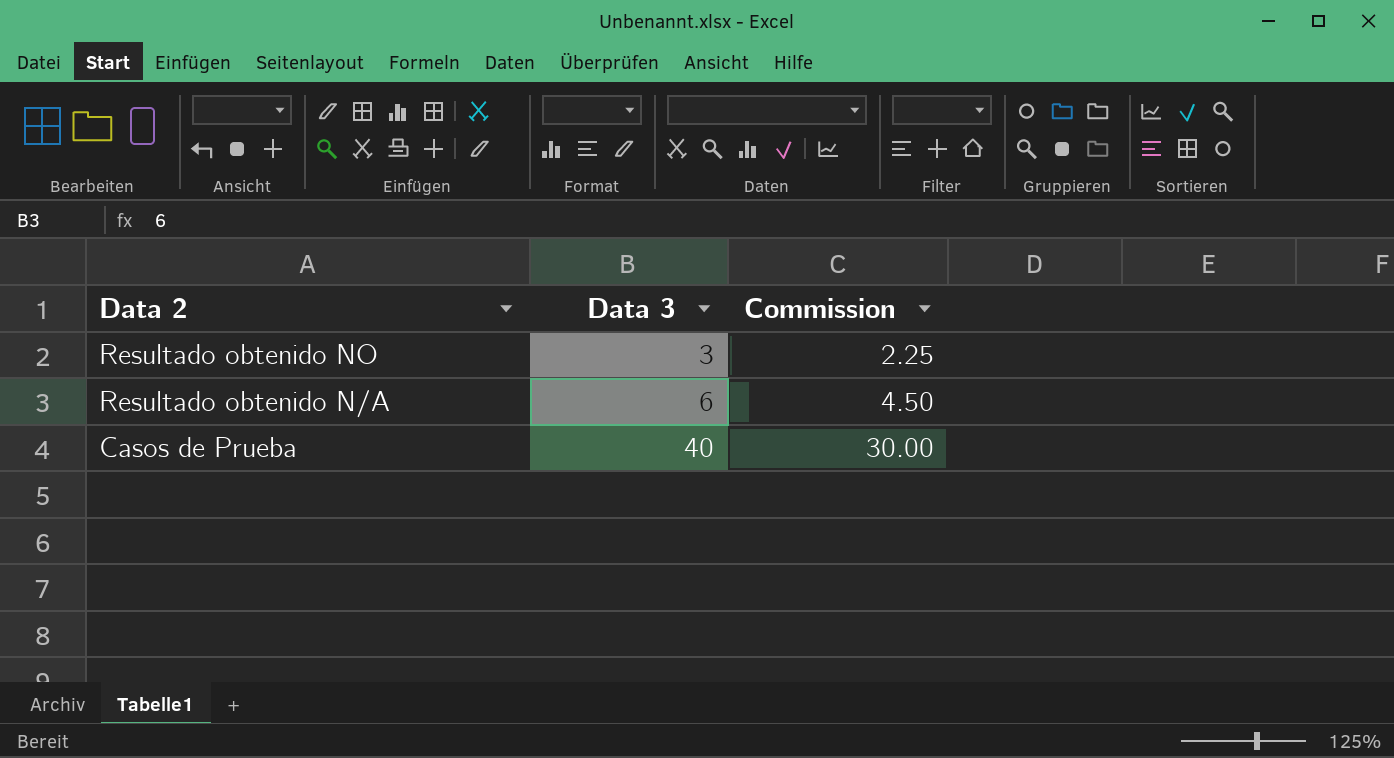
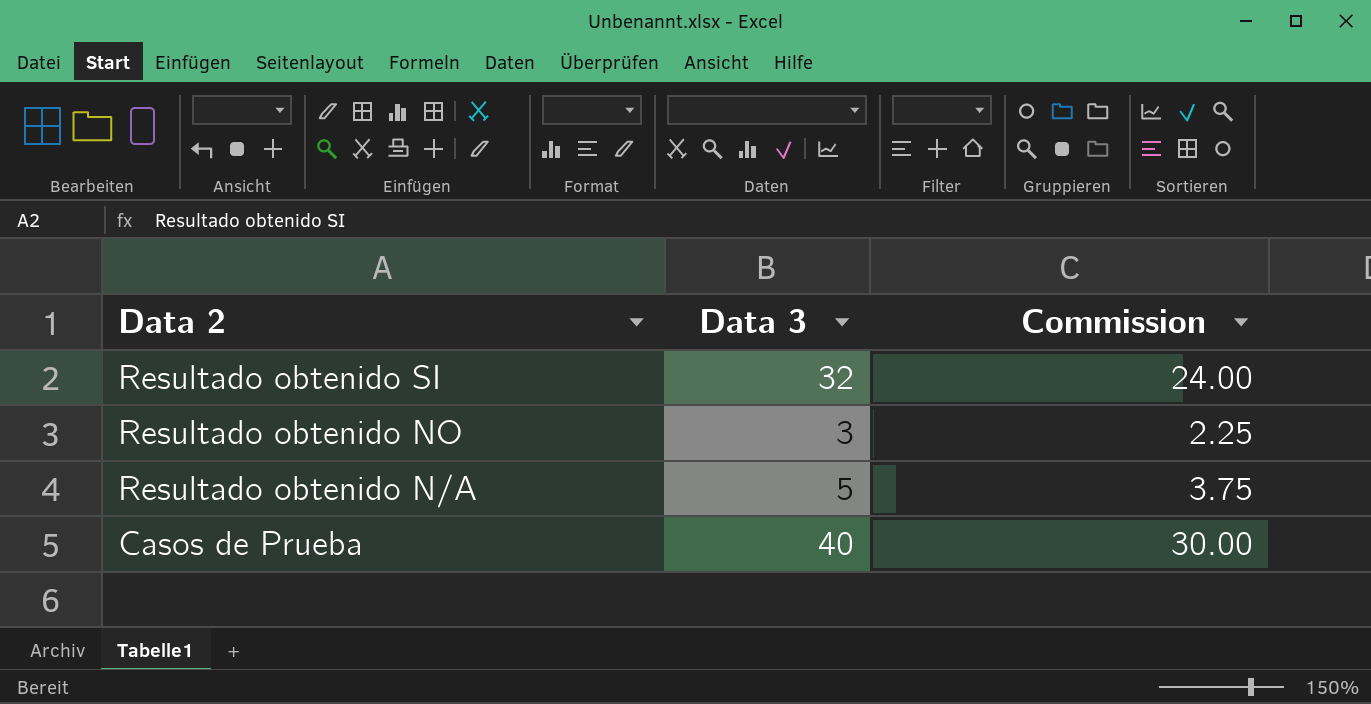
row Resultado obtenido SI: none -> 32 | 24.00
Resultado obtenido N/A | Data 3: 6 -> 5
Resultado obtenido N/A | Commission: 4.50 -> 3.75

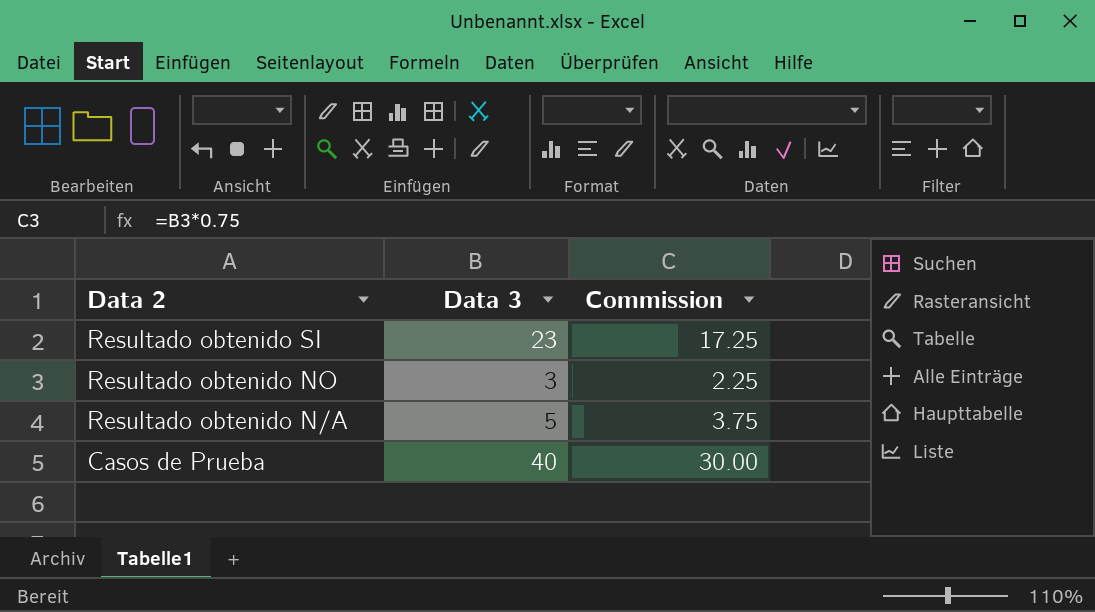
Resultado obtenido SI | Data 3: 32 -> 23
Resultado obtenido SI | Commission: 24.00 -> 17.25

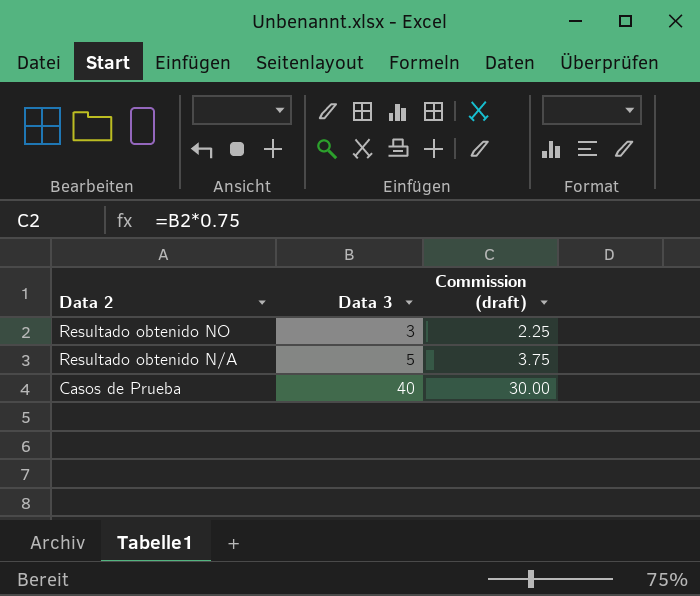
column name: Commission -> Commission (draft)
row Resultado obtenido SI: 23 | 17.25 -> none

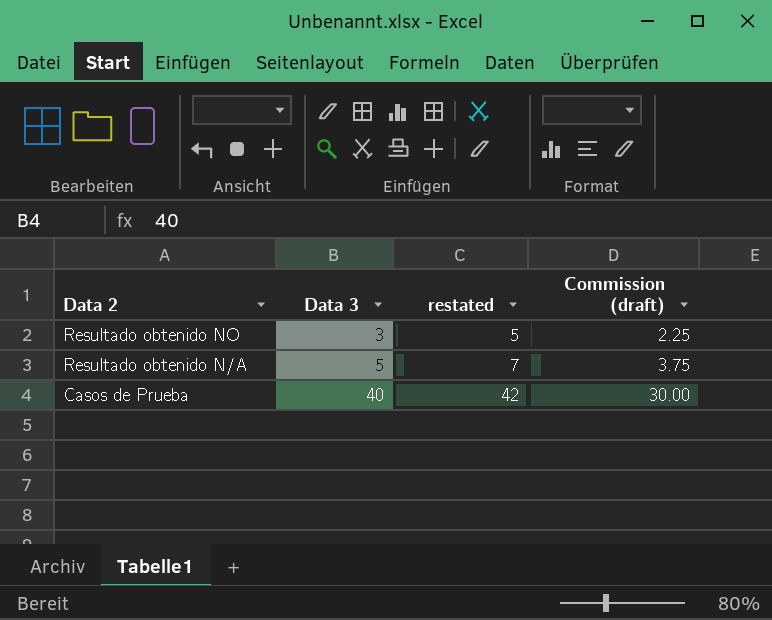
column restated | formula: none -> [Data 3] + 2

